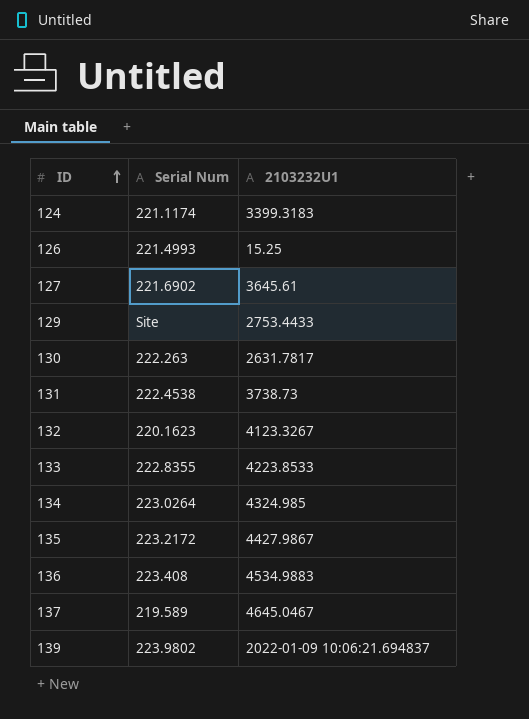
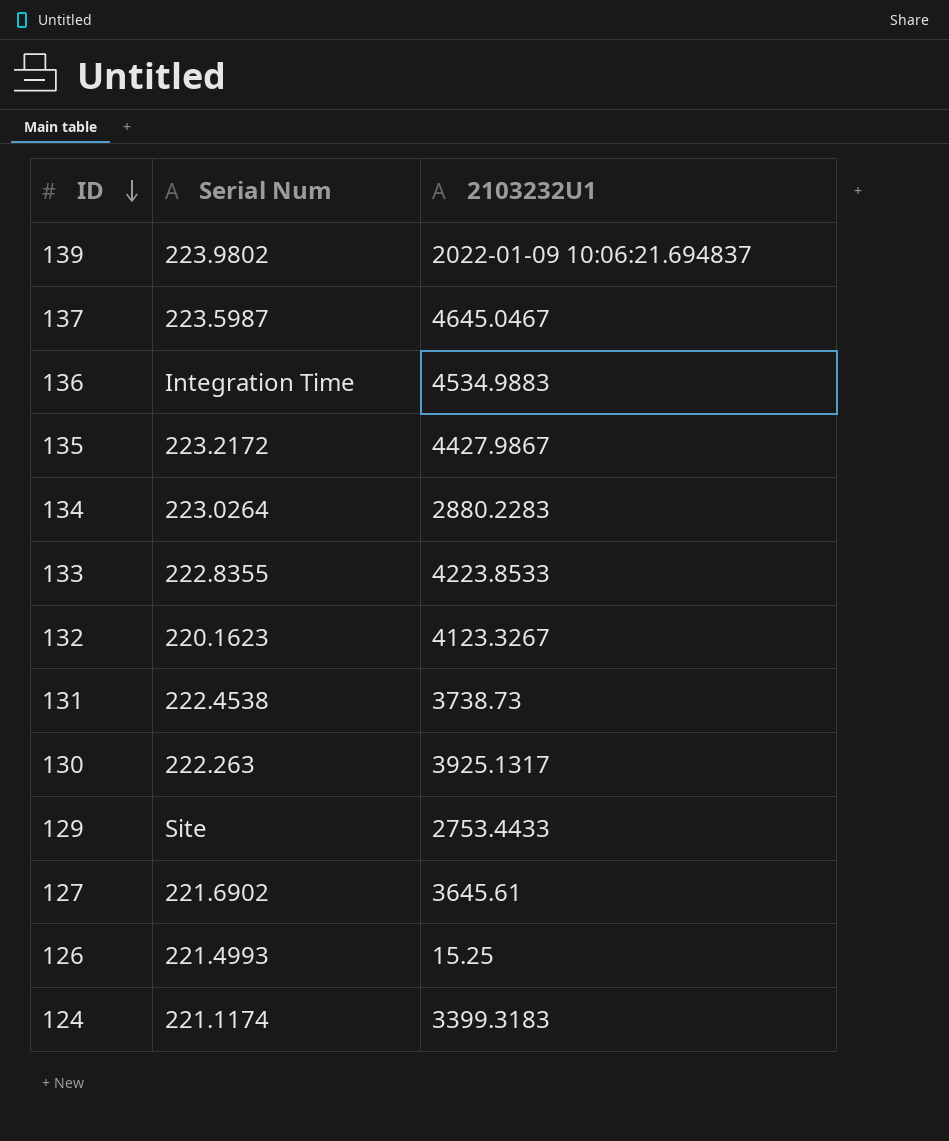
row order: ID ascending -> ID descending
137 | Serial Num: 219.589 -> 223.5987
136 | Serial Num: 223.408 -> Integration Time
134 | 2103232U1: 4324.985 -> 2880.2283
130 | 2103232U1: 2631.7817 -> 3925.1317

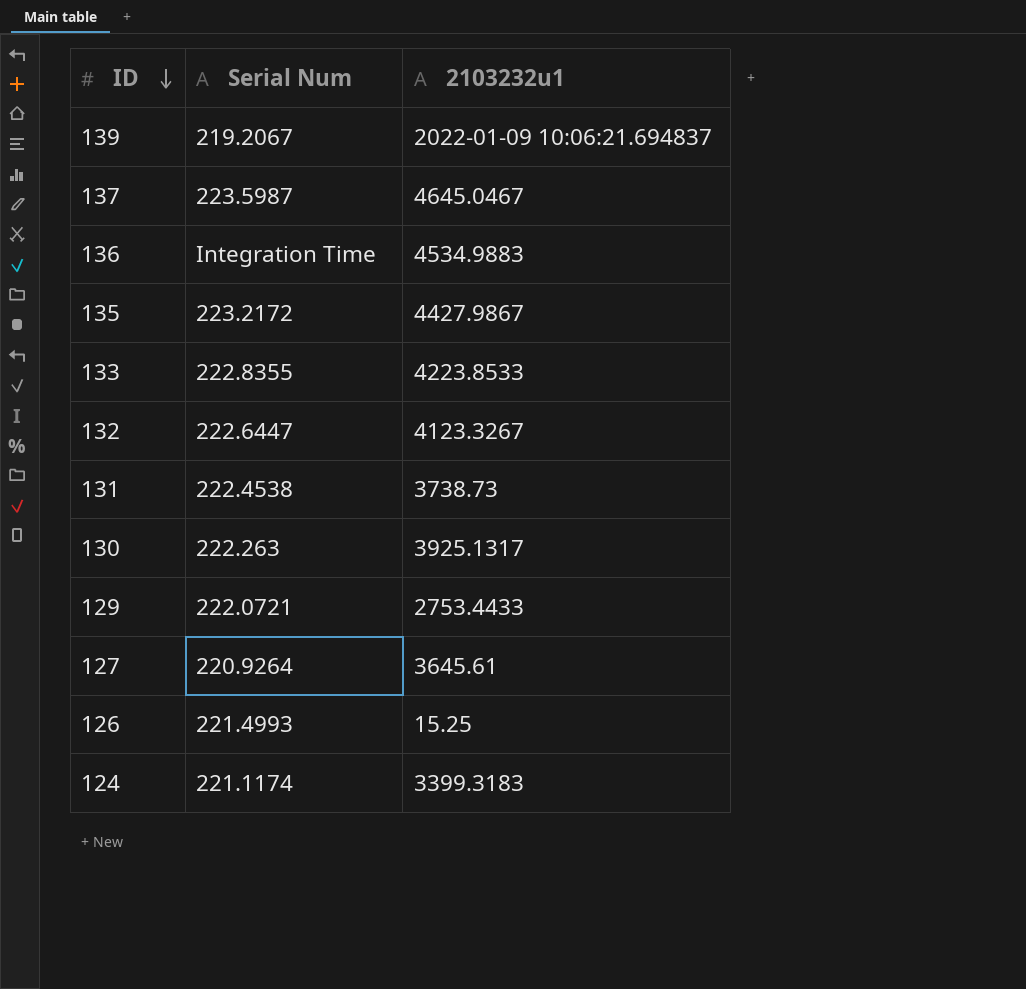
column name: 2103232U1 -> 2103232u1
row 134: 223.0264 | 2880.2283 -> none
139 | Serial Num: 223.9802 -> 219.2067
132 | Serial Num: 220.1623 -> 222.6447
129 | Serial Num: Site -> 222.0721
127 | Serial Num: 221.6902 -> 220.9264

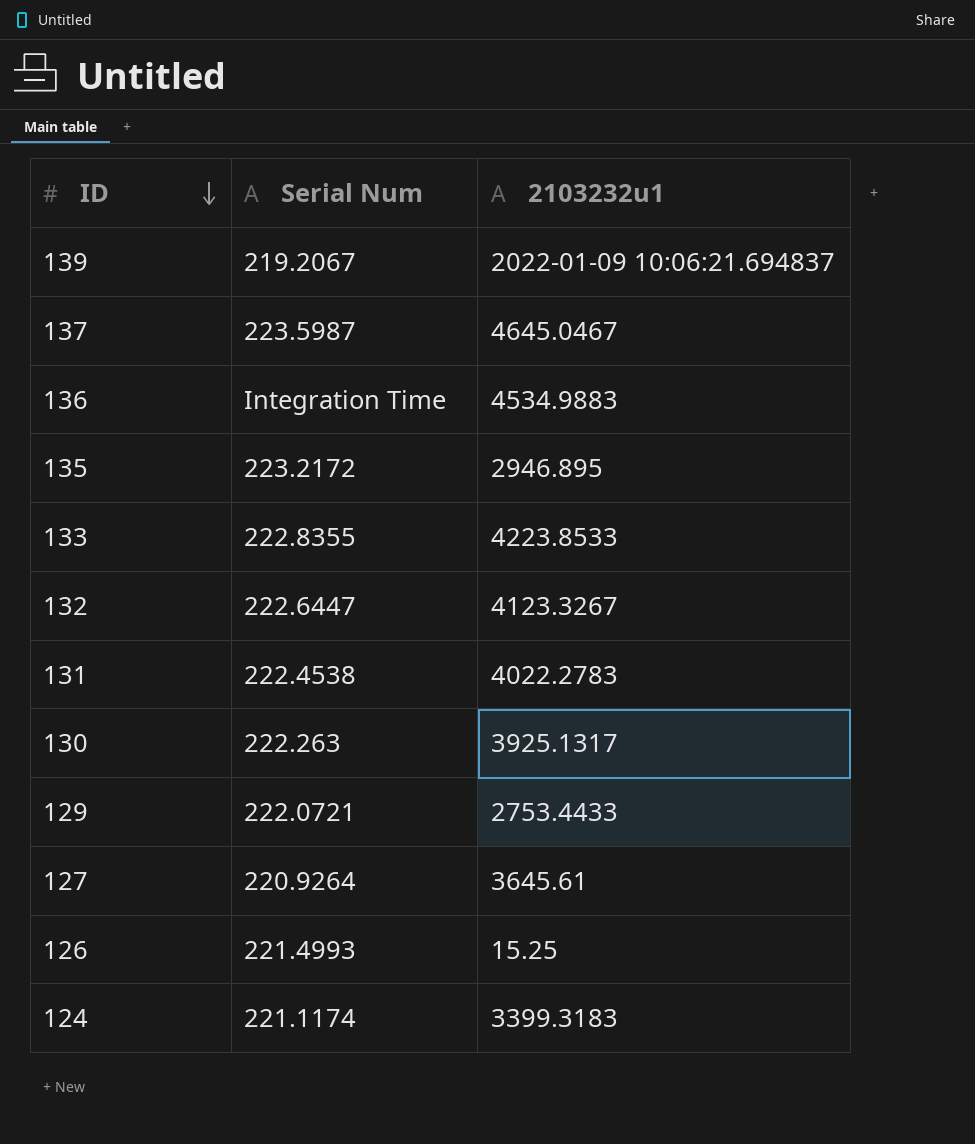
135 | 2103232u1: 4427.9867 -> 2946.895
131 | 2103232u1: 3738.73 -> 4022.2783

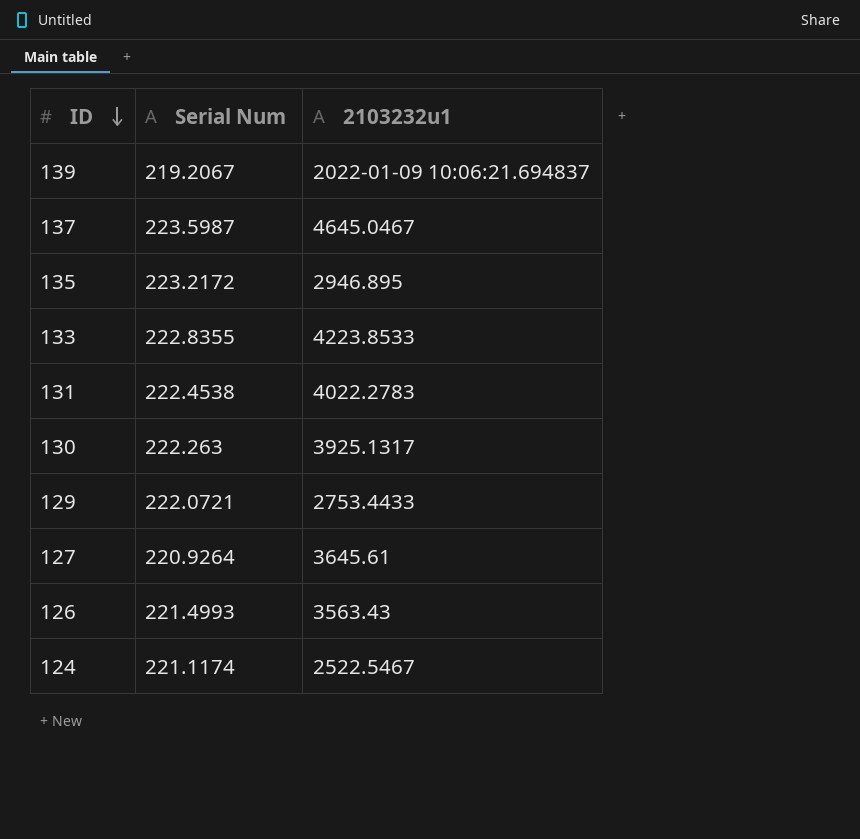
row 136: Integration Time | 4534.9883 -> none
row 132: 222.6447 | 4123.3267 -> none
126 | 2103232u1: 15.25 -> 3563.43
124 | 2103232u1: 3399.3183 -> 2522.5467

